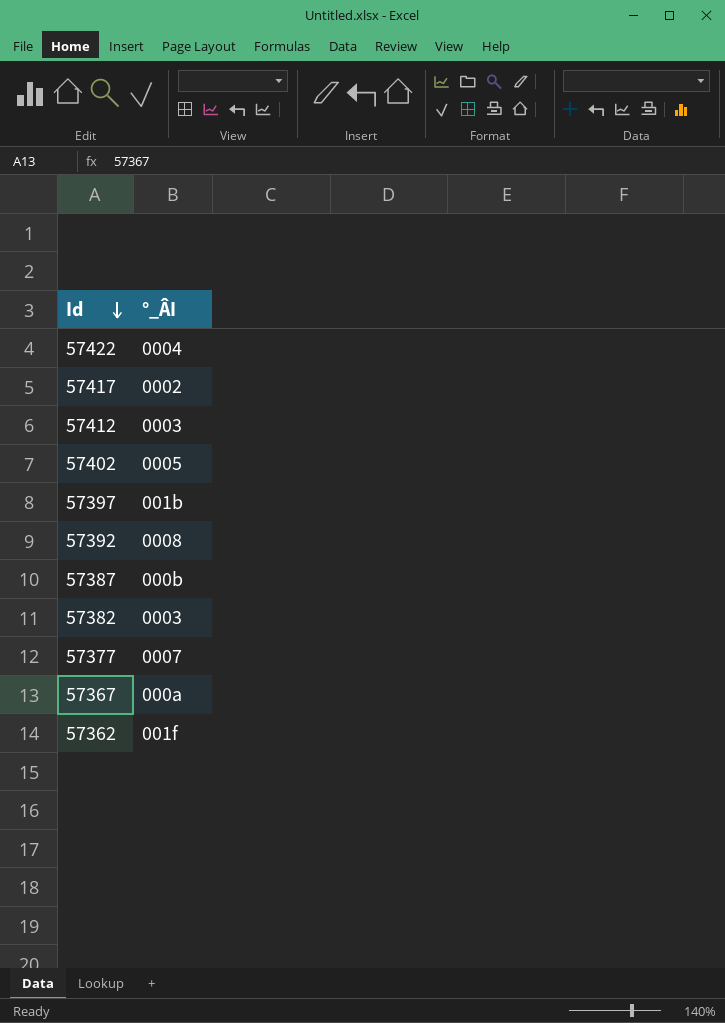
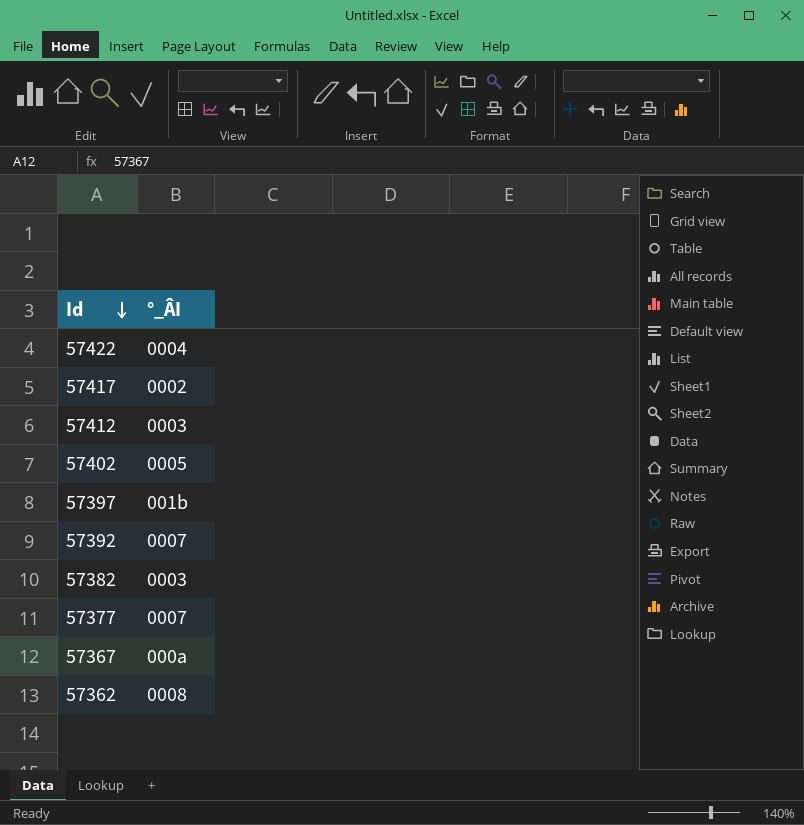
row 57387: 000b -> none
57392 | °_ÂI: 0008 -> 0007
57362 | °_ÂI: 001f -> 0008

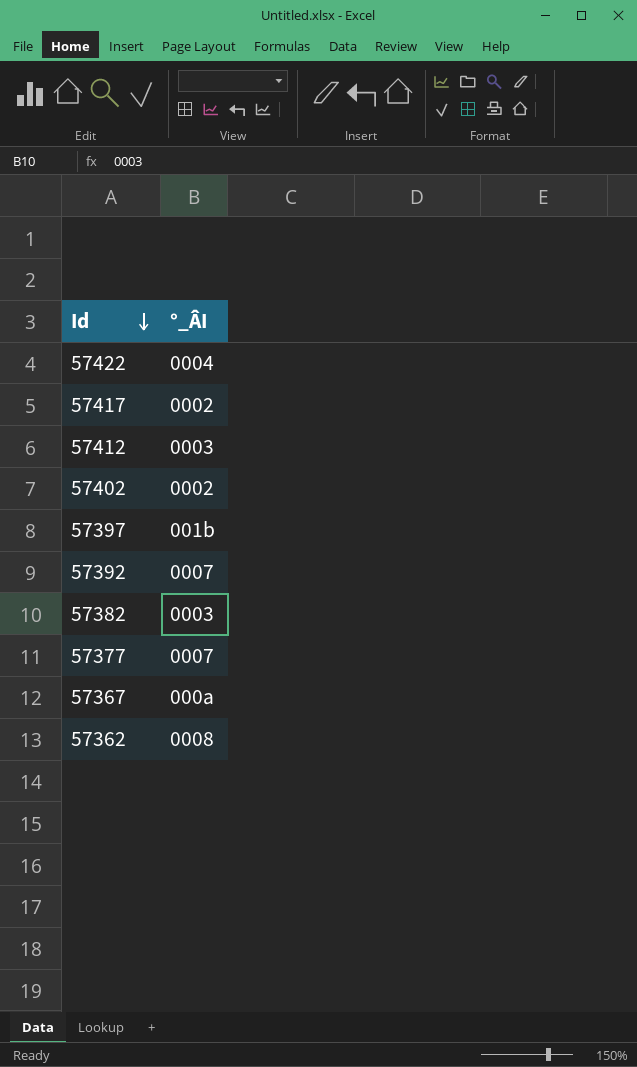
57402 | °_ÂI: 0005 -> 0002

